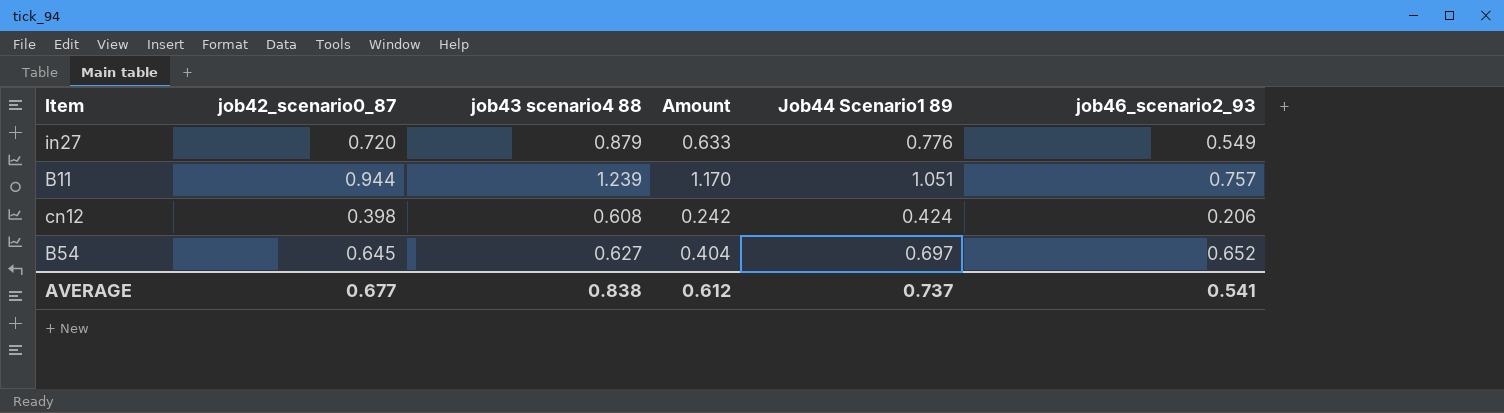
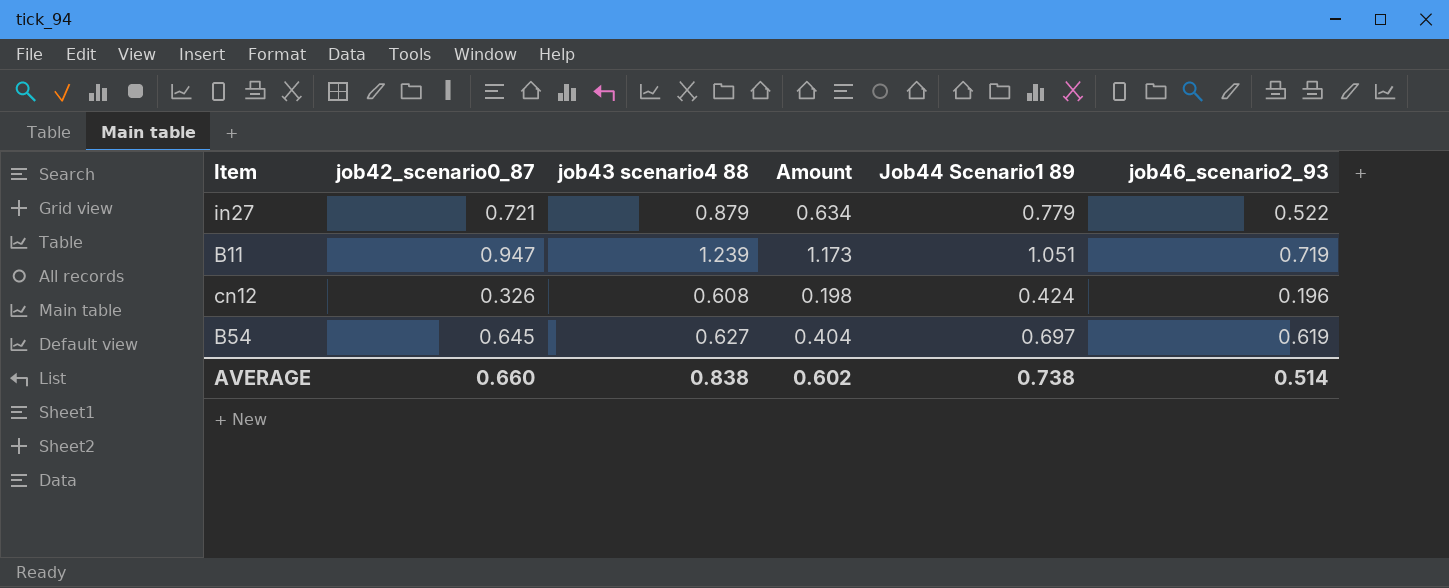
in27 | job42_scenario0_87: 0.720 -> 0.721
in27 | Amount: 0.633 -> 0.634
in27 | Job44 Scenario1 89: 0.776 -> 0.779
in27 | job46_scenario2_93: 0.549 -> 0.522
B11 | job42_scenario0_87: 0.944 -> 0.947
B11 | Amount: 1.170 -> 1.173
B11 | job46_scenario2_93: 0.757 -> 0.719
cn12 | job42_scenario0_87: 0.398 -> 0.326
cn12 | Amount: 0.242 -> 0.198
cn12 | job46_scenario2_93: 0.206 -> 0.196
B54 | job46_scenario2_93: 0.652 -> 0.619
AVERAGE | job42_scenario0_87: 0.677 -> 0.660
AVERAGE | Amount: 0.612 -> 0.602
AVERAGE | Job44 Scenario1 89: 0.737 -> 0.738
AVERAGE | job46_scenario2_93: 0.541 -> 0.514

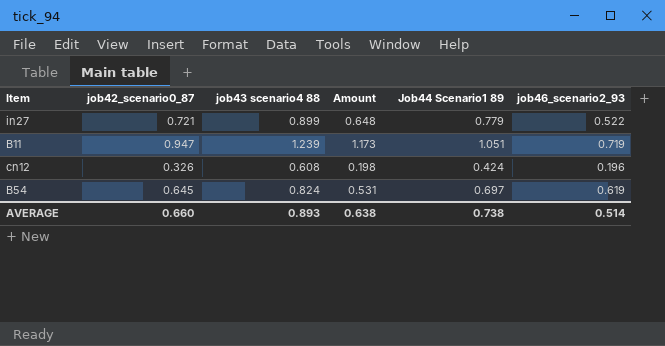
in27 | job43 scenario4 88: 0.879 -> 0.899
in27 | Amount: 0.634 -> 0.648
B54 | job43 scenario4 88: 0.627 -> 0.824
B54 | Amount: 0.404 -> 0.531
AVERAGE | job43 scenario4 88: 0.838 -> 0.893
AVERAGE | Amount: 0.602 -> 0.638

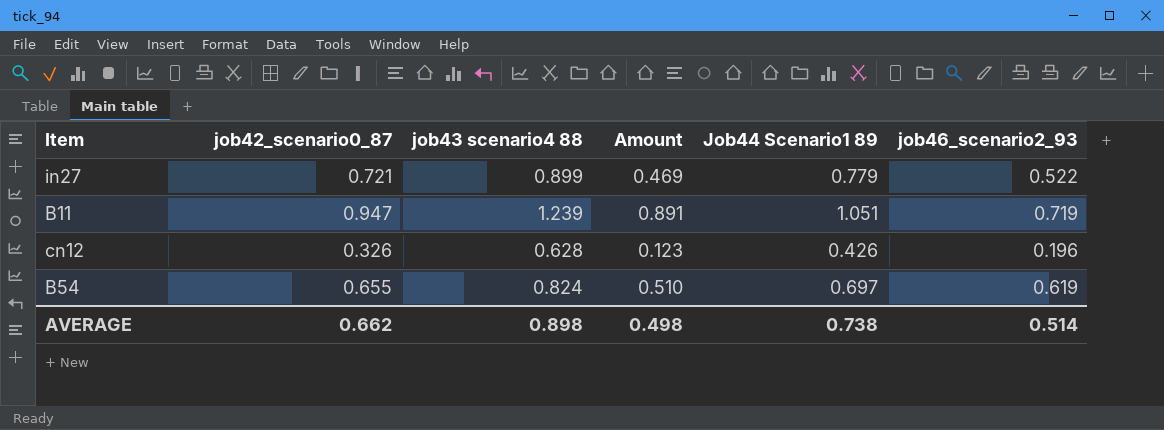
column Amount | formula: [job42_scenario0_87] * [job43 scenario4 88] -> [job43 scenario4 88] * [job46_scenario2_93]
cn12 | job43 scenario4 88: 0.608 -> 0.628
cn12 | Job44 Scenario1 89: 0.424 -> 0.426
B54 | job42_scenario0_87: 0.645 -> 0.655
AVERAGE | job42_scenario0_87: 0.660 -> 0.662
AVERAGE | job43 scenario4 88: 0.893 -> 0.898
AVERAGE | Amount: 0.638 -> 0.498

